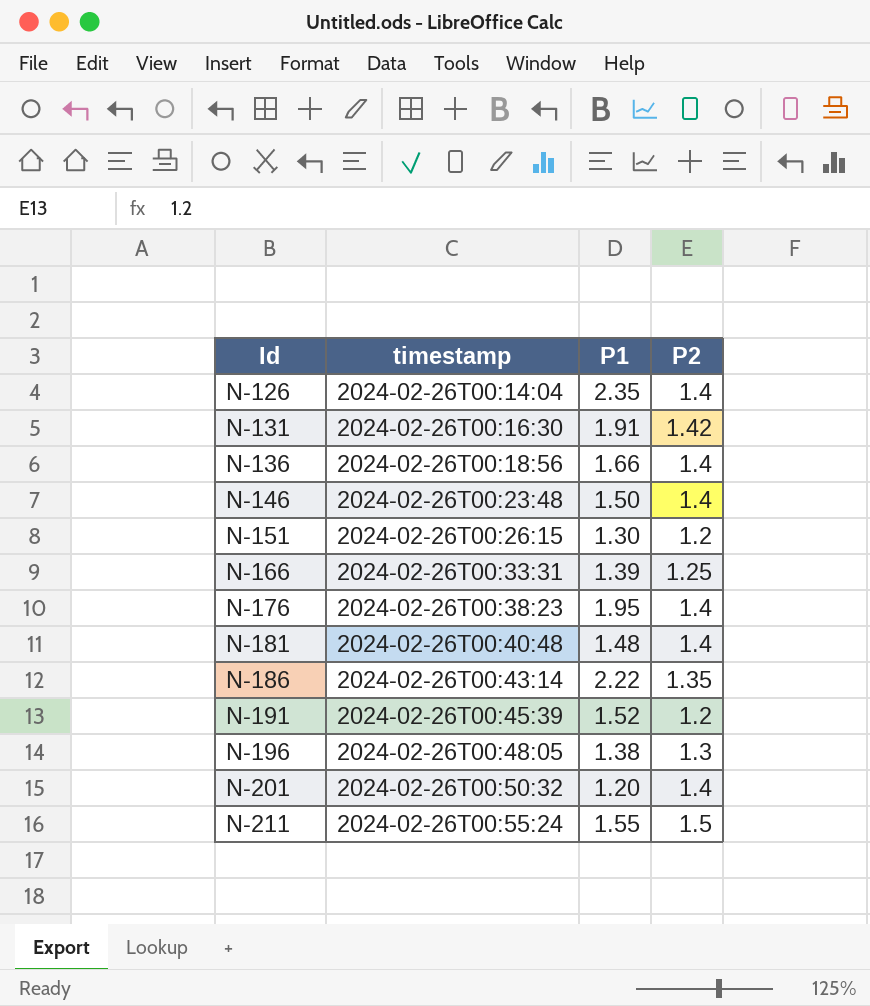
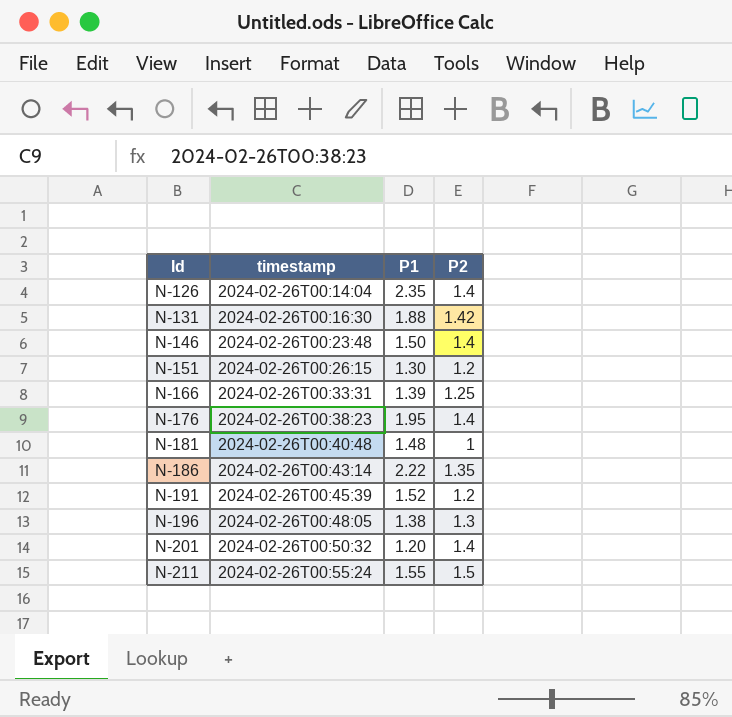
row N-136: 2024-02-26T00:18:56 | 1.66 | 1.4 -> none
N-131 | P1: 1.91 -> 1.88
N-181 | P2: 1.4 -> 1

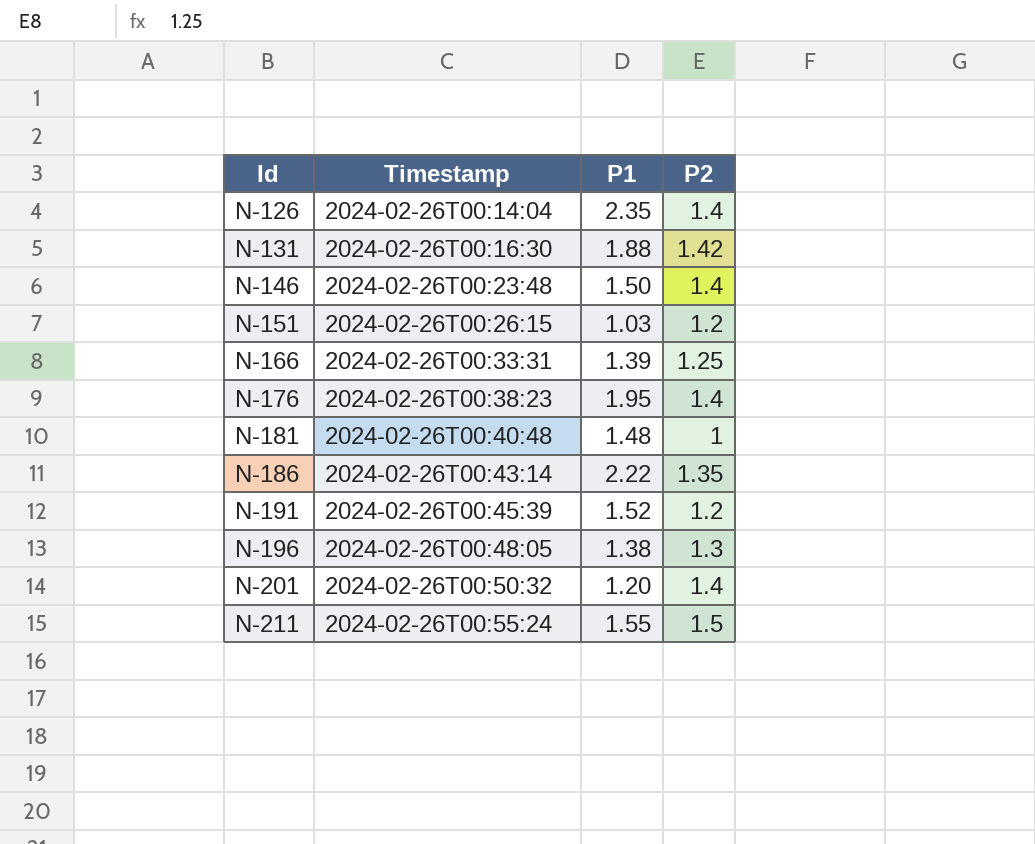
column name: timestamp -> Timestamp
N-151 | P1: 1.30 -> 1.03

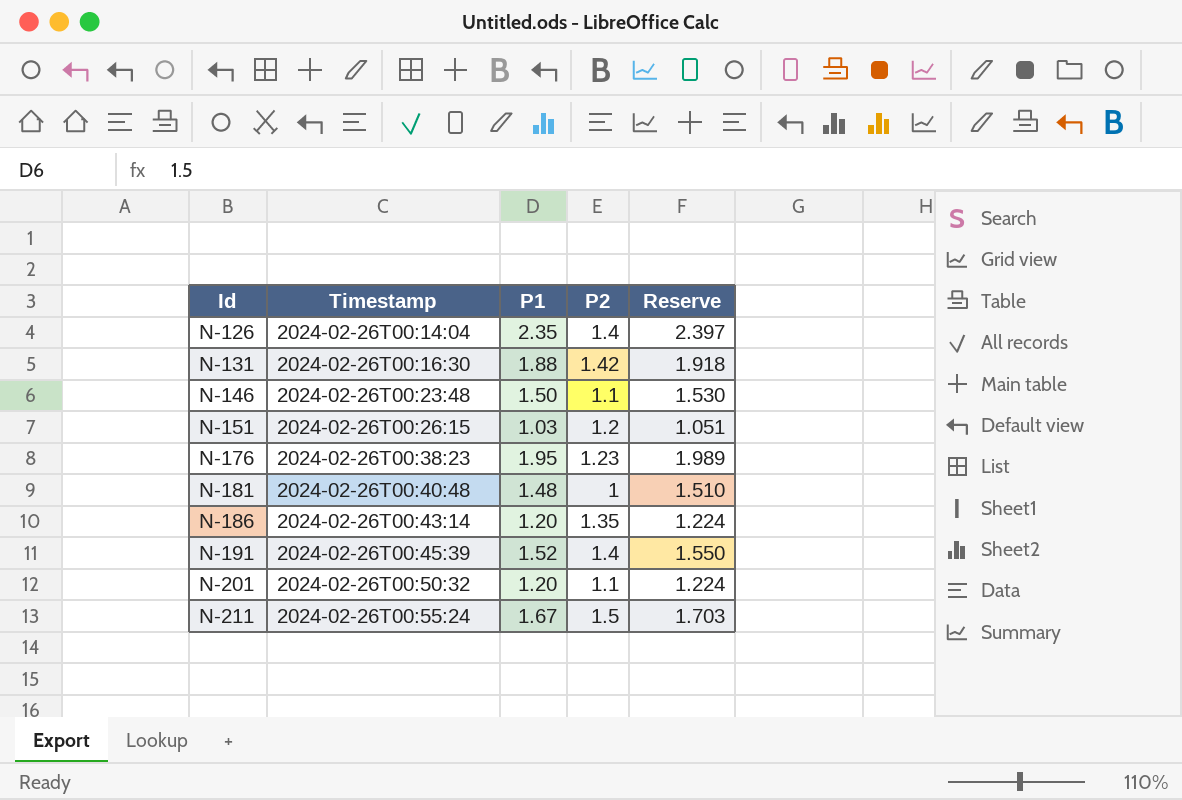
column Reserve | formula: none -> [P1] * 1.02
row N-166: 2024-02-26T00:33:31 | 1.39 | 1.25 -> none
row N-196: 2024-02-26T00:48:05 | 1.38 | 1.3 -> none
N-146 | P2: 1.4 -> 1.1
N-176 | P2: 1.4 -> 1.23
N-186 | P1: 2.22 -> 1.20
N-191 | P2: 1.2 -> 1.4
N-201 | P2: 1.4 -> 1.1
N-211 | P1: 1.55 -> 1.67

